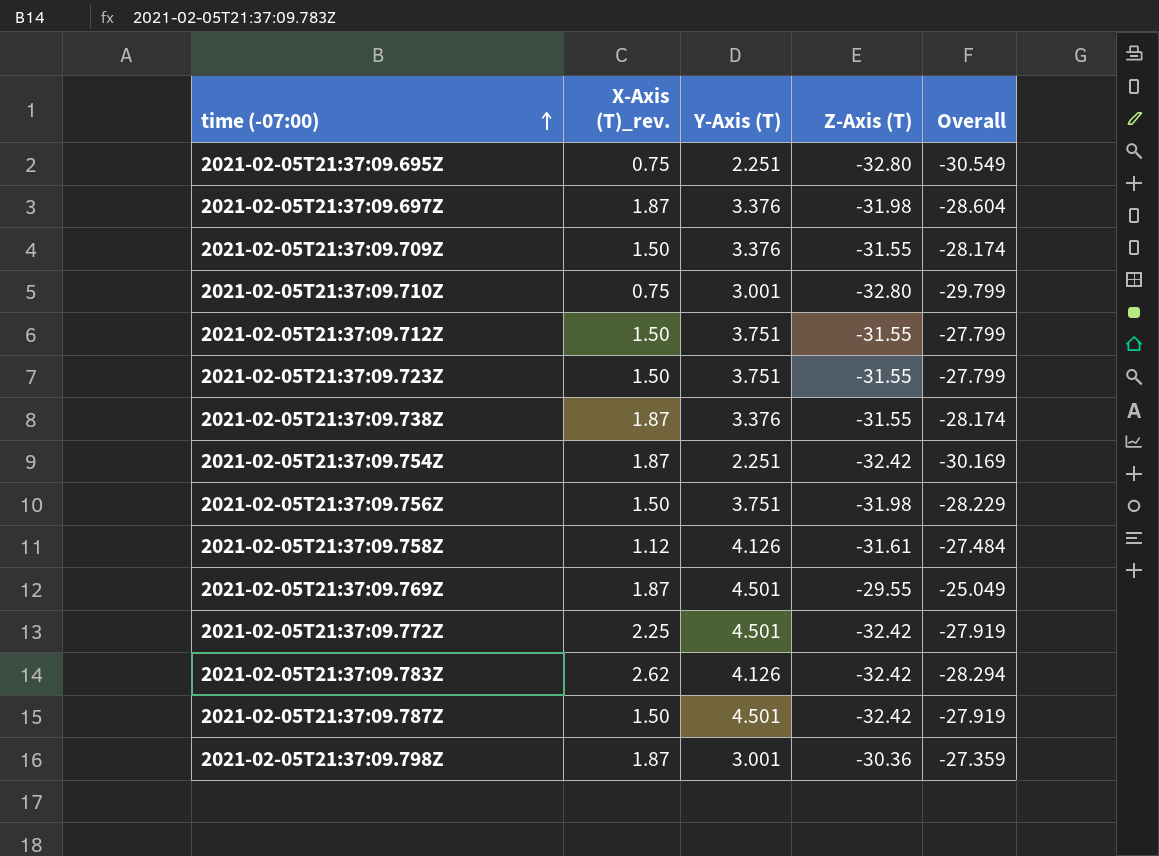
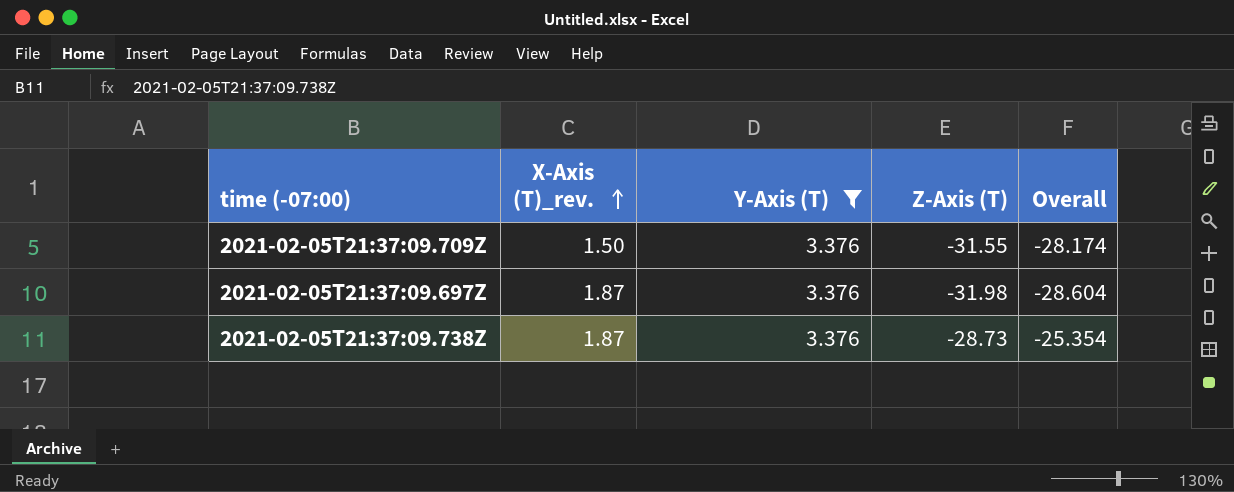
filter: none -> Y-Axis (T) = 3.376
row order: time (-07:00) ascending -> X-Axis (T)_rev. ascending
2021-02-05T21:37:09.738Z | Z-Axis (T): -31.55 -> -28.73
2021-02-05T21:37:09.738Z | Overall: -28.174 -> -25.354

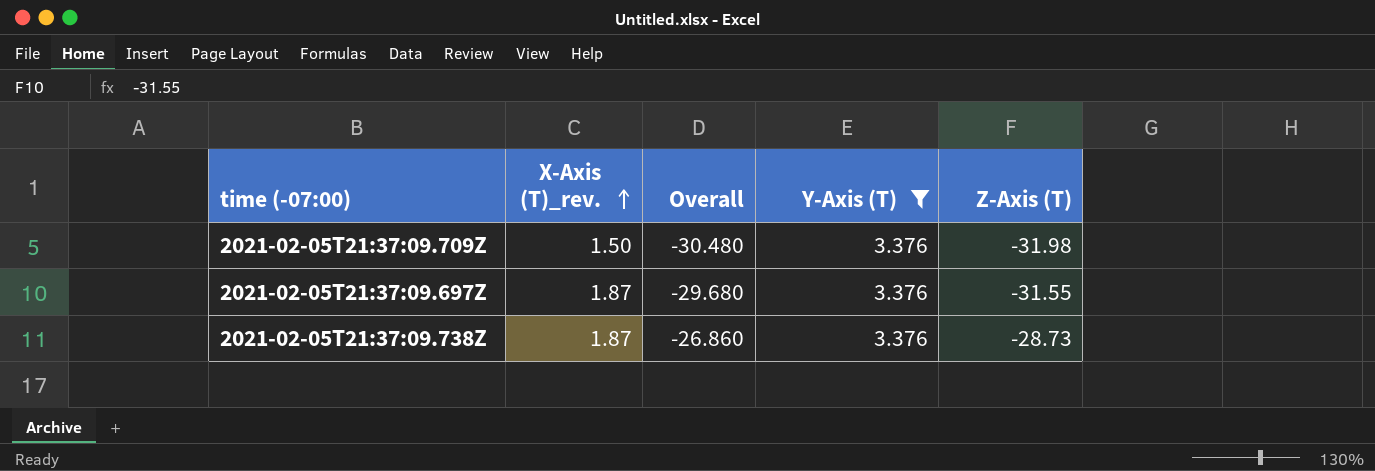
column Overall | formula: [Y-Axis (T)] + [Z-Axis (T)] -> [X-Axis (T)_rev.] + [Z-Axis (T)]
column Overall | position: 5 -> 3
2021-02-05T21:37:09.709Z | Z-Axis (T): -31.55 -> -31.98
2021-02-05T21:37:09.697Z | Z-Axis (T): -31.98 -> -31.55

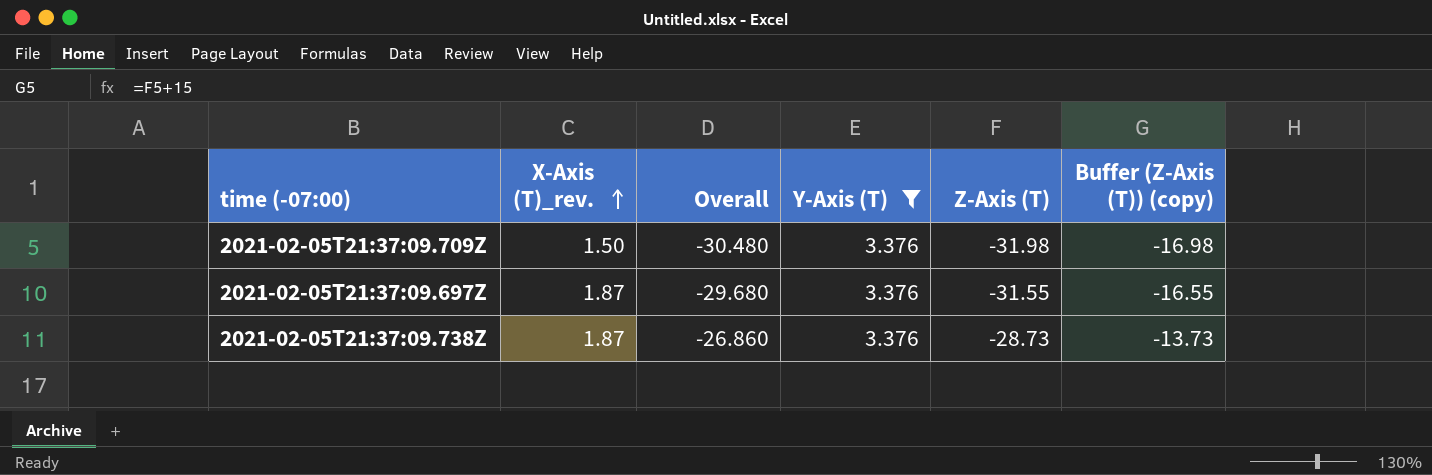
column Buffer (Z-Axis (T)) (copy) | formula: none -> [Z-Axis (T)] + 15

